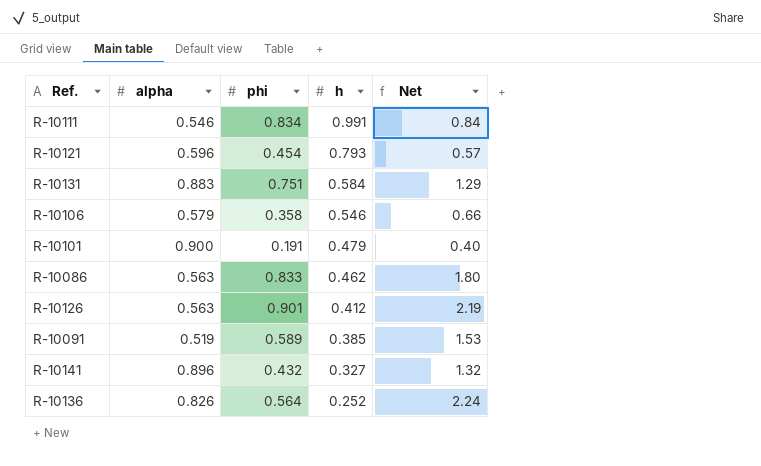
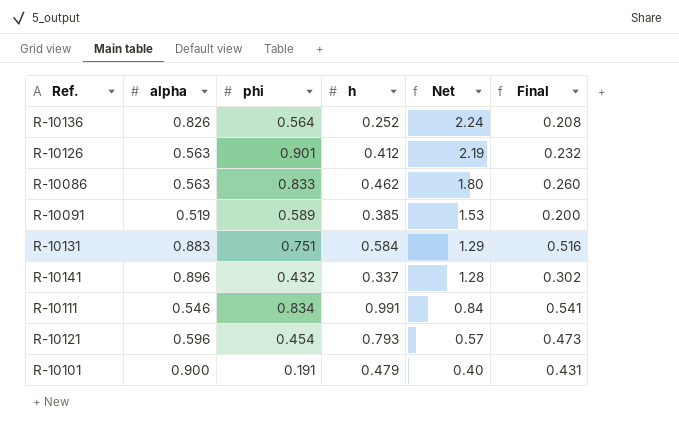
row order: h descending -> Net descending
column Final | formula: none -> [alpha] * [h]
row R-10106: 0.579 | 0.358 | 0.546 | 0.66 -> none
R-10141 | h: 0.327 -> 0.337
R-10141 | Net: 1.32 -> 1.28

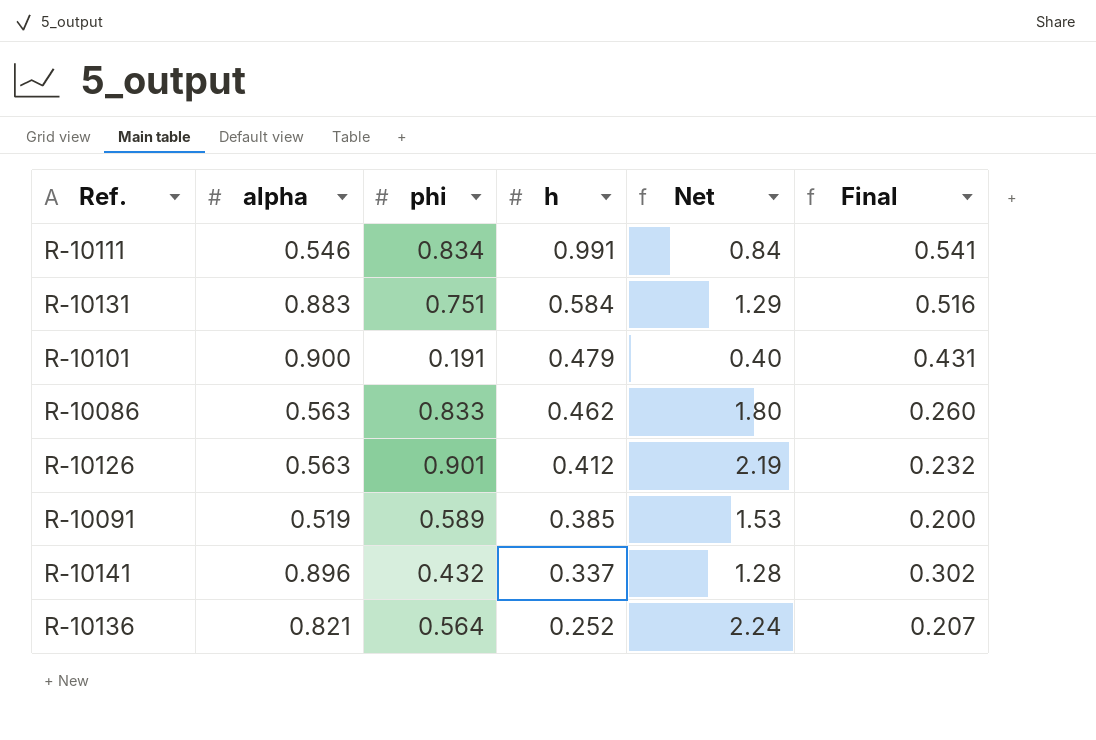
row order: Net descending -> h descending
row R-10121: 0.596 | 0.454 | 0.793 | 0.57 | 0.473 -> none
R-10136 | alpha: 0.826 -> 0.821
R-10136 | Final: 0.208 -> 0.207

